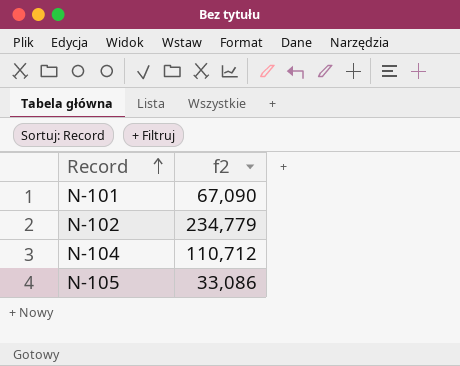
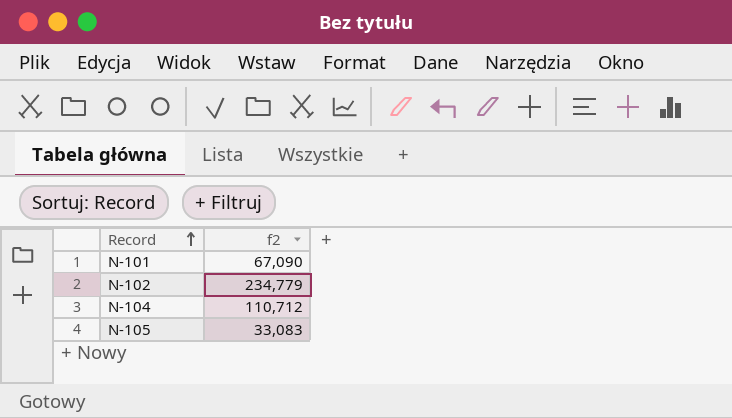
N-105 | f2: 33,086 -> 33,083

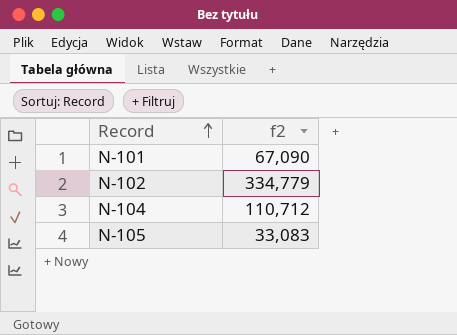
N-102 | f2: 234,779 -> 334,779

